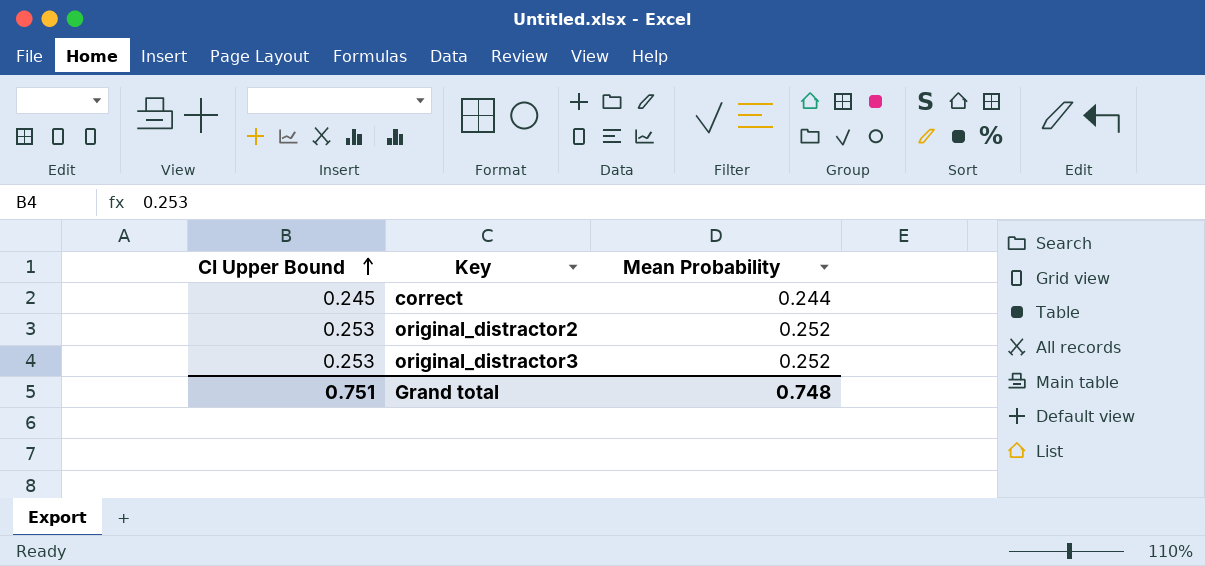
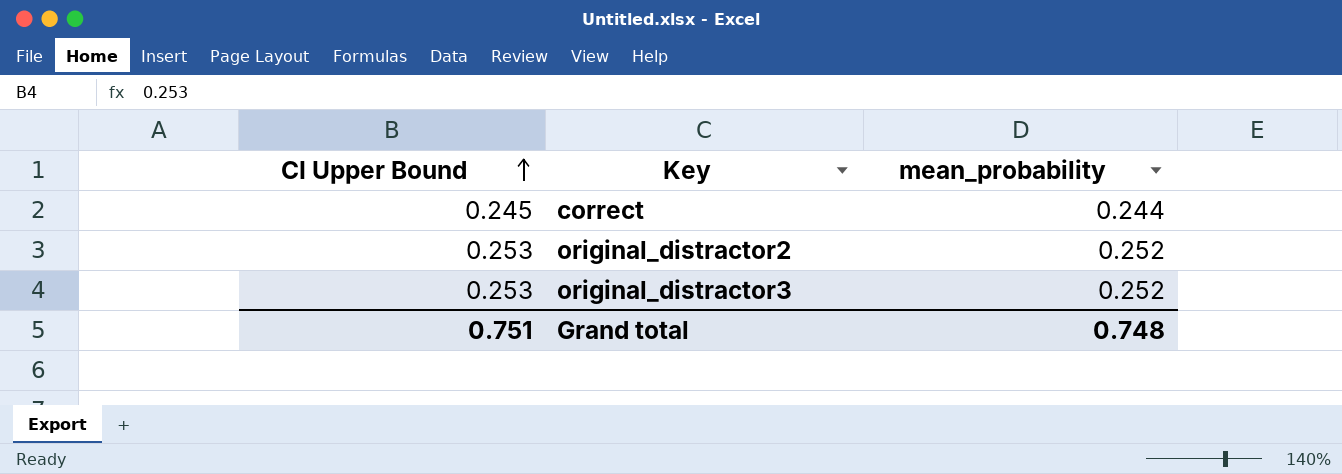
column name: Mean Probability -> mean_probability

